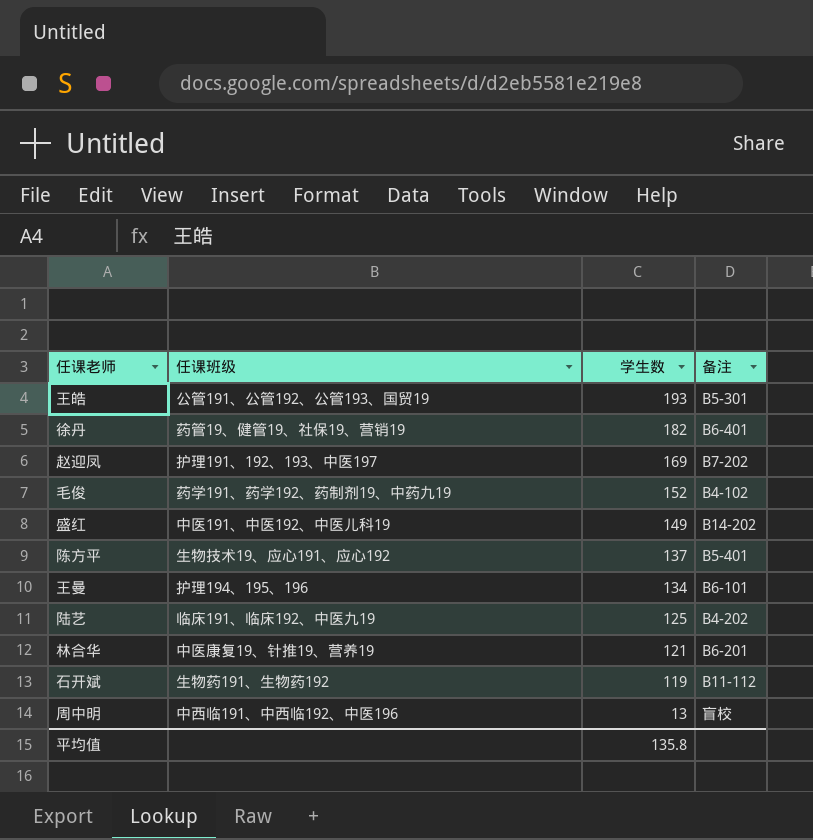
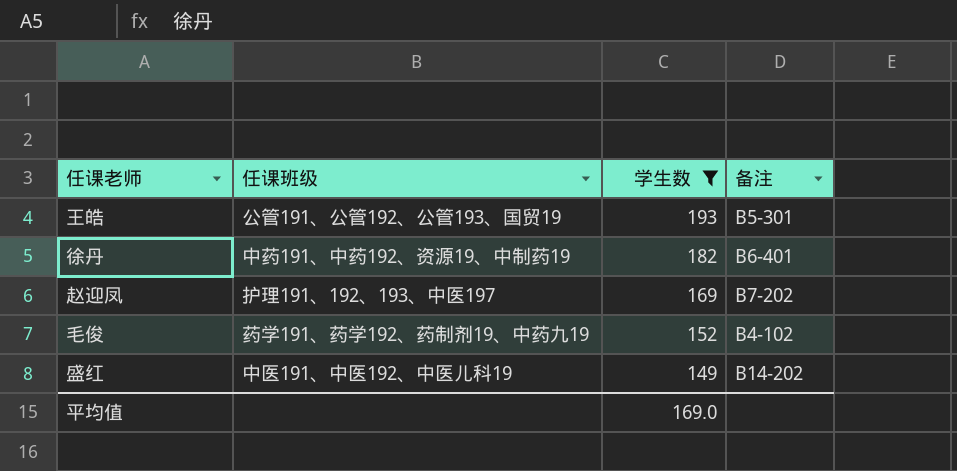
filter: none -> 学生数 >= 149
徐丹 | 任课班级: 药管19、健管19、社保19、营销19 -> 中药191、中药192、资源19、中制药19
平均值 | 学生数: 135.8 -> 169.0

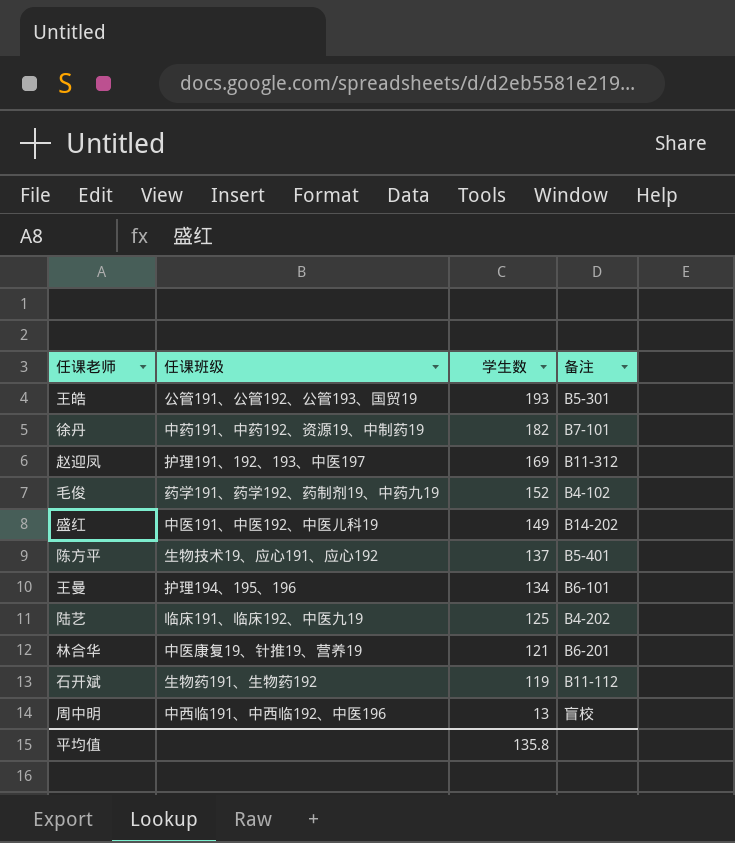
filter: 学生数 >= 149 -> none
徐丹 | 备注: B6-401 -> B7-101
赵迎凤 | 备注: B7-202 -> B11-312
平均值 | 学生数: 169.0 -> 135.8

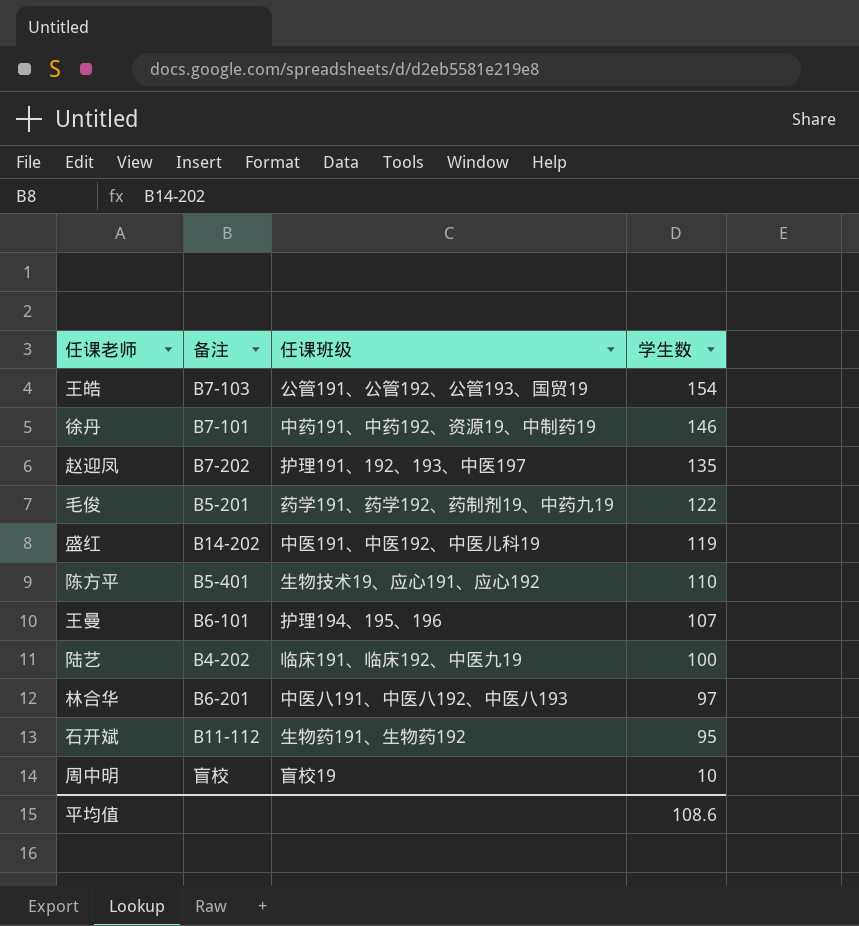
column 备注 | position: 4 -> 2
王皓 | 备注: B5-301 -> B7-103
王皓 | 学生数: 193 -> 154
徐丹 | 学生数: 182 -> 146
赵迎凤 | 备注: B11-312 -> B7-202
赵迎凤 | 学生数: 169 -> 135
毛俊 | 备注: B4-102 -> B5-201
毛俊 | 学生数: 152 -> 122
盛红 | 学生数: 149 -> 119
陈方平 | 学生数: 137 -> 110
王曼 | 学生数: 134 -> 107
陆艺 | 学生数: 125 -> 100
林合华 | 任课班级: 中医康复19、针推19、营养19 -> 中医八191、中医八192、中医八193
林合华 | 学生数: 121 -> 97
石开斌 | 学生数: 119 -> 95
周中明 | 任课班级: 中西临191、中西临192、中医196 -> 盲校19
周中明 | 学生数: 13 -> 10
平均值 | 学生数: 135.8 -> 108.6

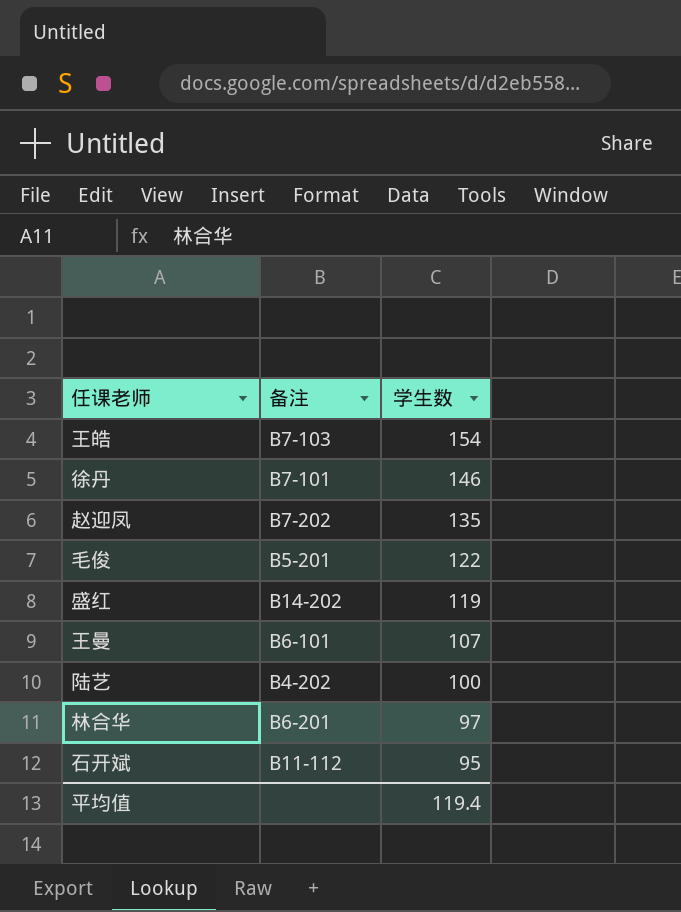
column 任课班级 | position: 3 -> none
row 陈方平: B5-401 | 生物技术19、应心191、应心192 | 110 -> none
row 周中明: 盲校 | 盲校19 | 10 -> none
平均值 | 学生数: 108.6 -> 119.4

